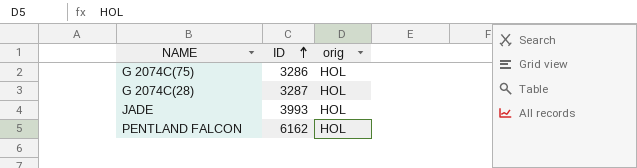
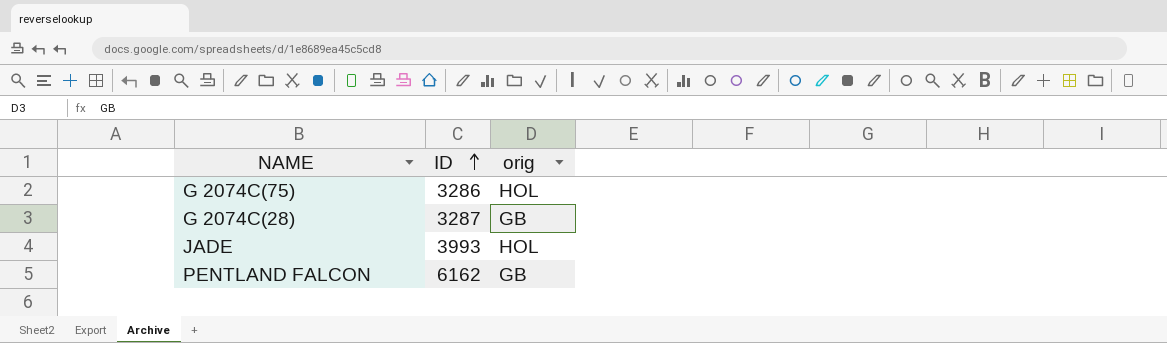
G 2074C(28) | orig: HOL -> GB
PENTLAND FALCON | orig: HOL -> GB

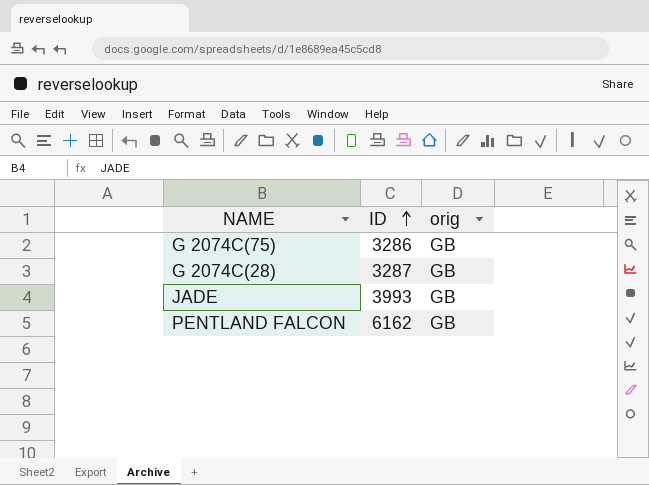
G 2074C(75) | orig: HOL -> GB
JADE | orig: HOL -> GB

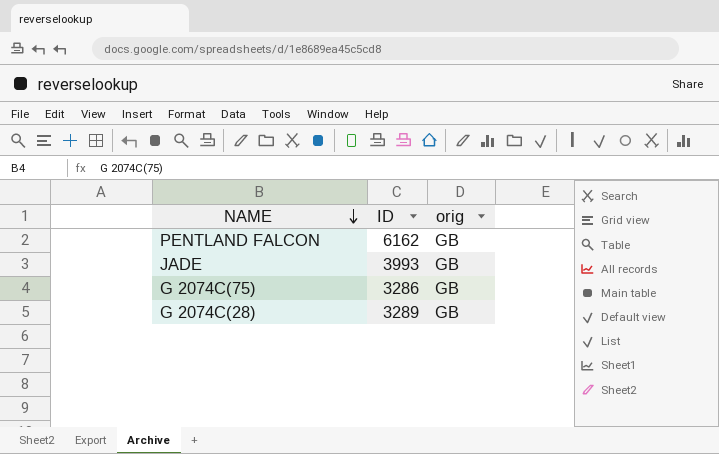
row order: ID ascending -> NAME descending
G 2074C(28) | ID: 3287 -> 3289

